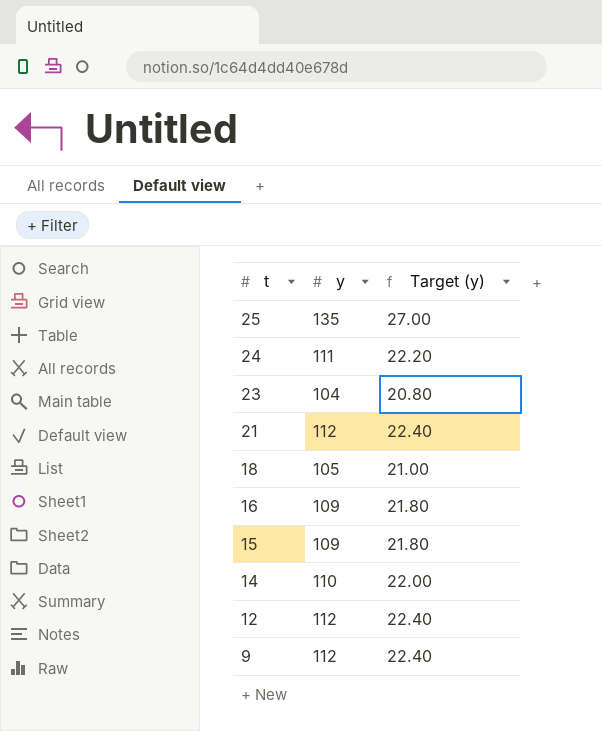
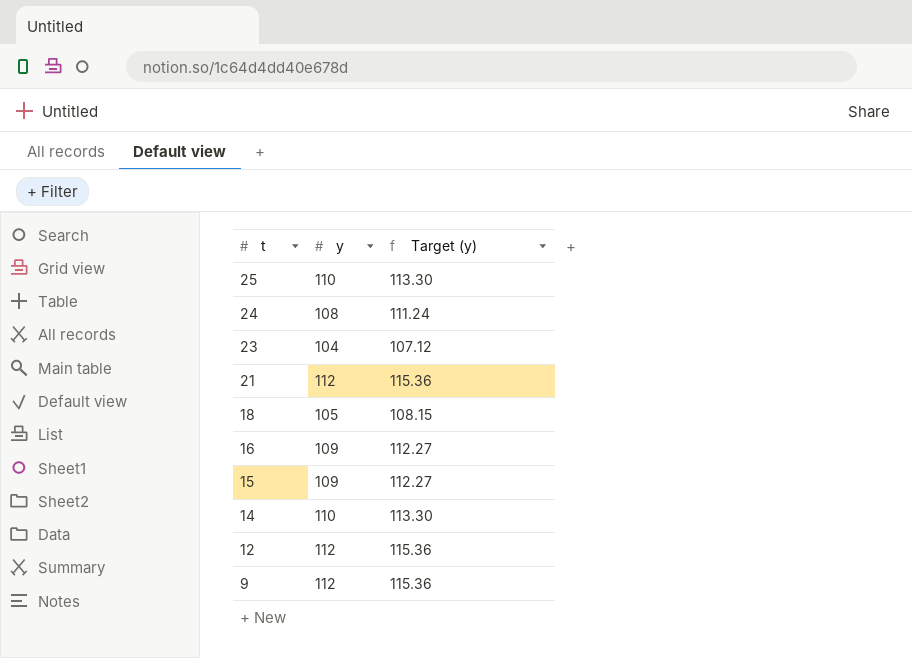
column Target (y) | formula: [y] * 0.2 -> [y] * 1.03
25 | y: 135 -> 110
24 | y: 111 -> 108

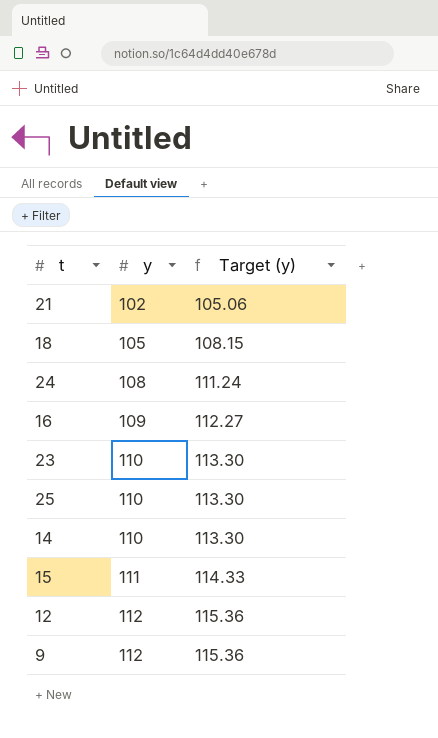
row order: t descending -> y ascending
21 | y: 112 -> 102
21 | Target (y): 115.36 -> 105.06
23 | y: 104 -> 110
23 | Target (y): 107.12 -> 113.30
15 | y: 109 -> 111
15 | Target (y): 112.27 -> 114.33

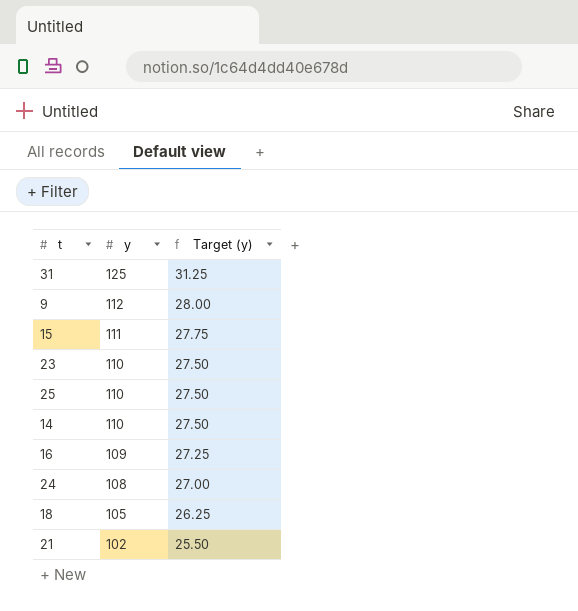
row order: y ascending -> y descending
column Target (y) | formula: [y] * 1.03 -> [y] * 0.25
row 12: 112 | 115.36 -> none
row 31: none -> 125 | 31.25

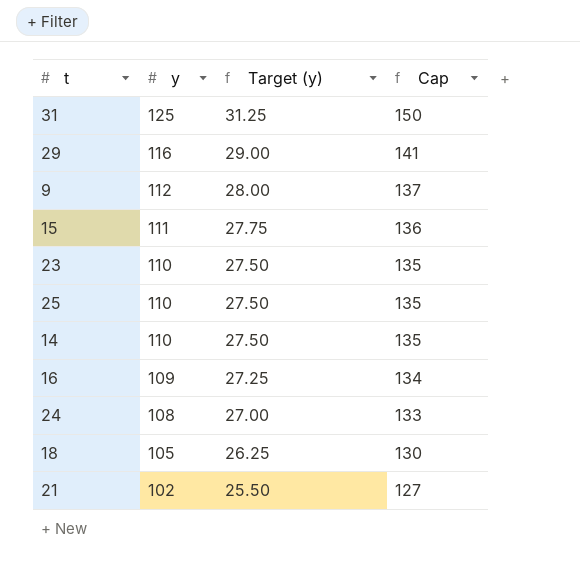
column Cap | formula: none -> [y] + 25
row 29: none -> 116 | 29.00 | 141

